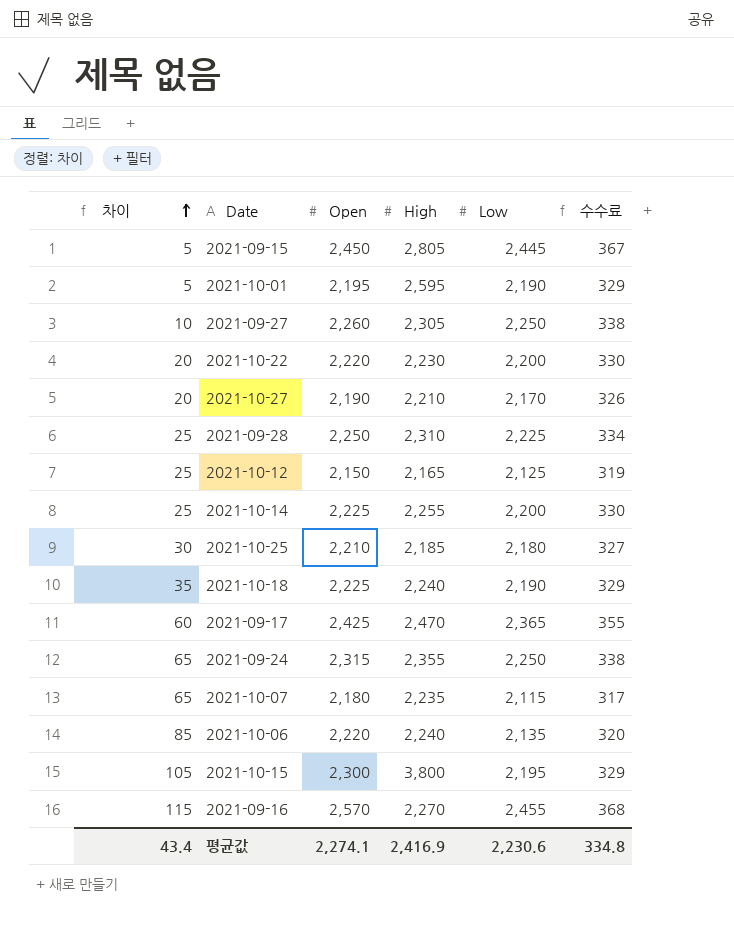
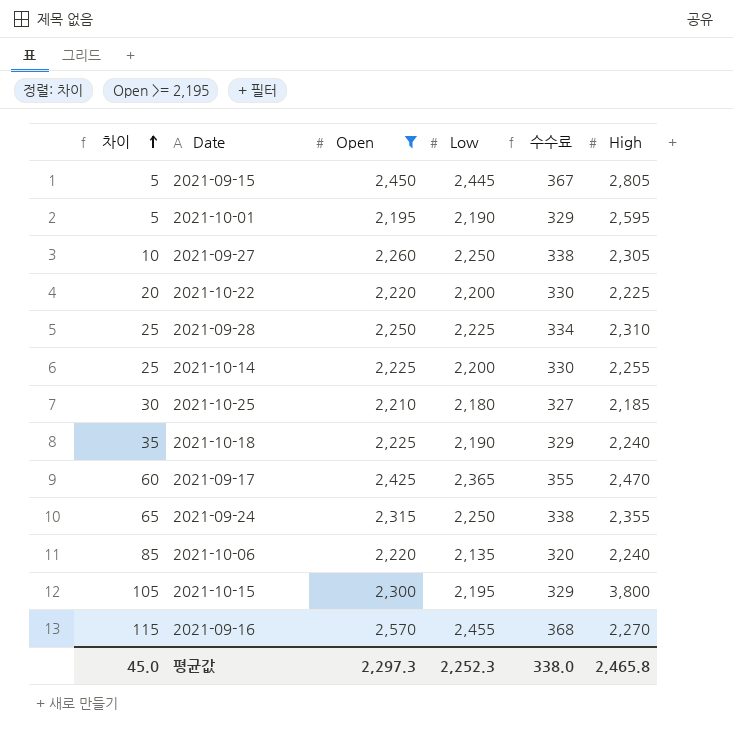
filter: none -> Open >= 2,195
column High | position: 4 -> 6
2021-10-22 | High: 2,230 -> 2,225
평균값 | 차이: 43.4 -> 45.0
평균값 | Open: 2,274.1 -> 2,297.3
평균값 | Low: 2,230.6 -> 2,252.3
평균값 | 수수료: 334.8 -> 338.0
평균값 | High: 2,416.9 -> 2,465.8

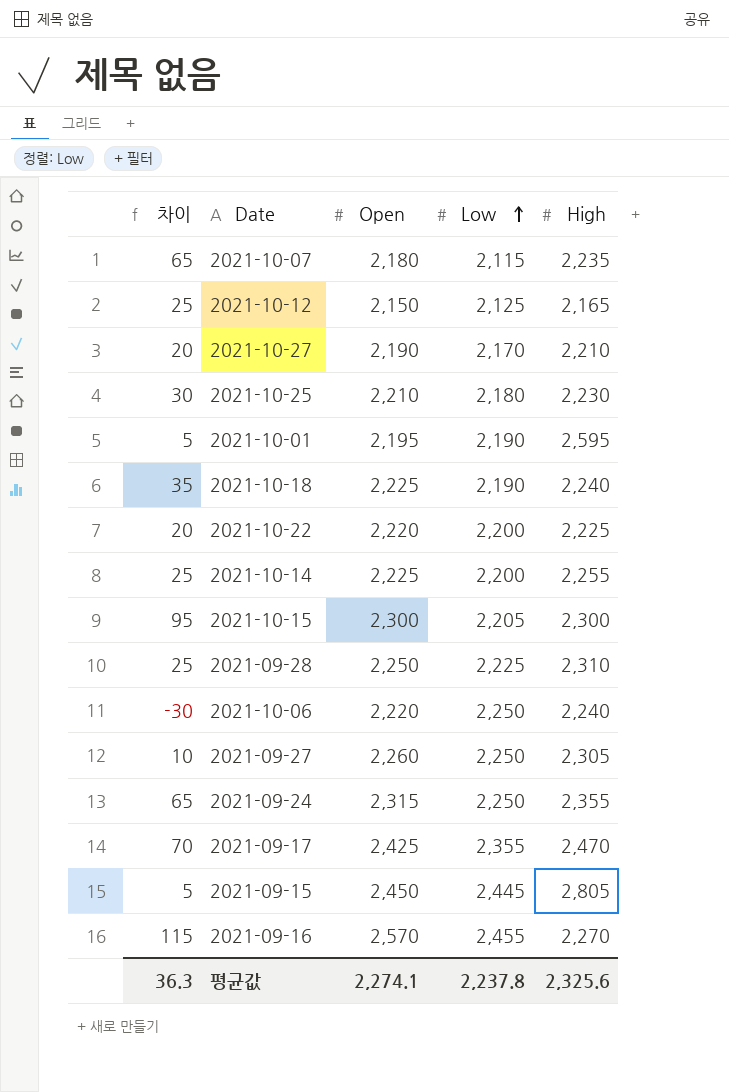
filter: Open >= 2,195 -> none
row order: 차이 ascending -> Low ascending
column 수수료 | formula: [Low] * 0.15 -> none
2021-10-25 | High: 2,185 -> 2,230
2021-10-15 | 차이: 105 -> 95
2021-10-15 | Low: 2,195 -> 2,205
2021-10-15 | High: 3,800 -> 2,300
2021-10-06 | 차이: 85 -> -30
2021-10-06 | Low: 2,135 -> 2,250
2021-09-17 | 차이: 60 -> 70
2021-09-17 | Low: 2,365 -> 2,355
평균값 | 차이: 45.0 -> 36.3
평균값 | Open: 2,297.3 -> 2,274.1
평균값 | Low: 2,252.3 -> 2,237.8
평균값 | High: 2,465.8 -> 2,325.6

